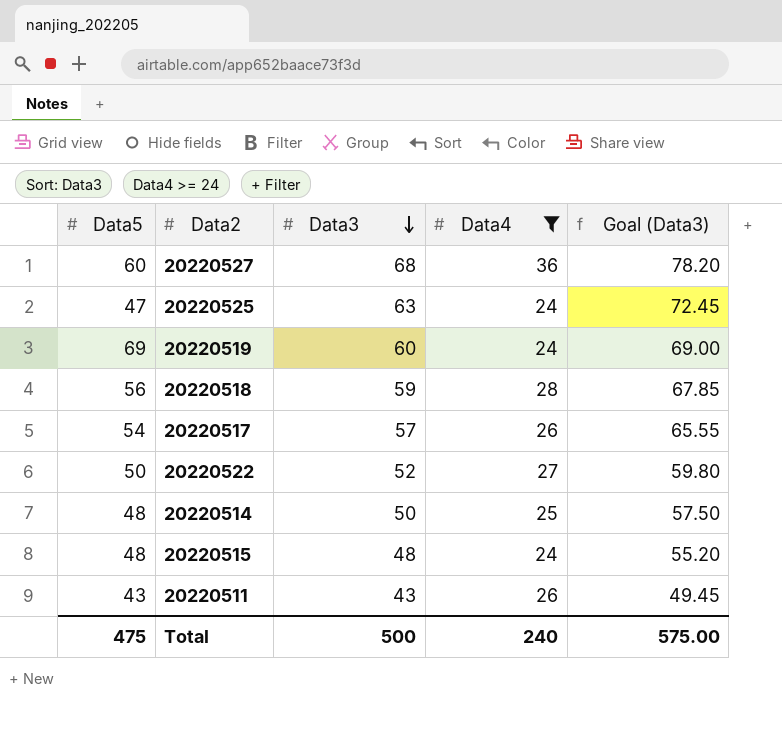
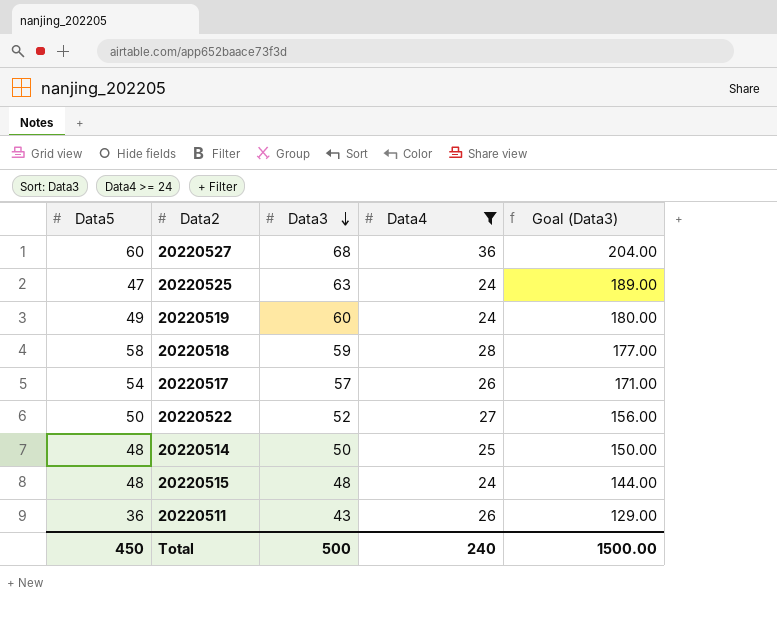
column Goal (Data3) | formula: [Data3] * 1.15 -> [Data3] * 3
20220519 | Data5: 69 -> 49
20220518 | Data5: 56 -> 58
20220511 | Data5: 43 -> 36
Total | Data5: 475 -> 450
Total | Goal (Data3): 575.00 -> 1500.00

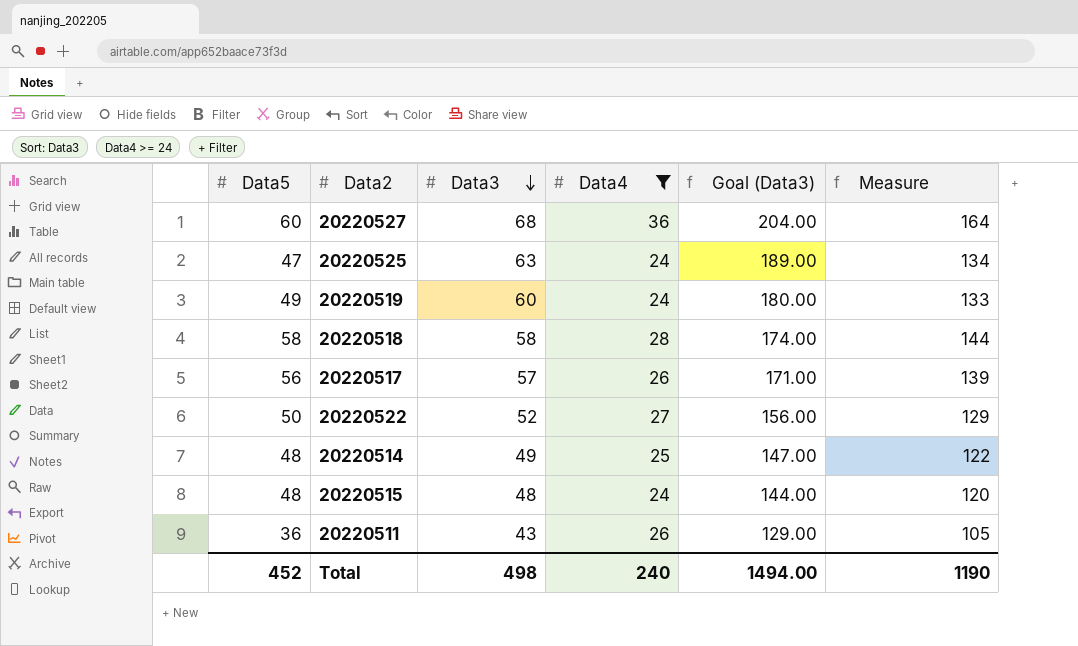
column Measure | formula: none -> [Data5] + [Data3] + [Data4]
20220518 | Data3: 59 -> 58
20220518 | Goal (Data3): 177.00 -> 174.00
20220517 | Data5: 54 -> 56
20220514 | Data3: 50 -> 49
20220514 | Goal (Data3): 150.00 -> 147.00
Total | Data5: 450 -> 452
Total | Data3: 500 -> 498
Total | Goal (Data3): 1500.00 -> 1494.00

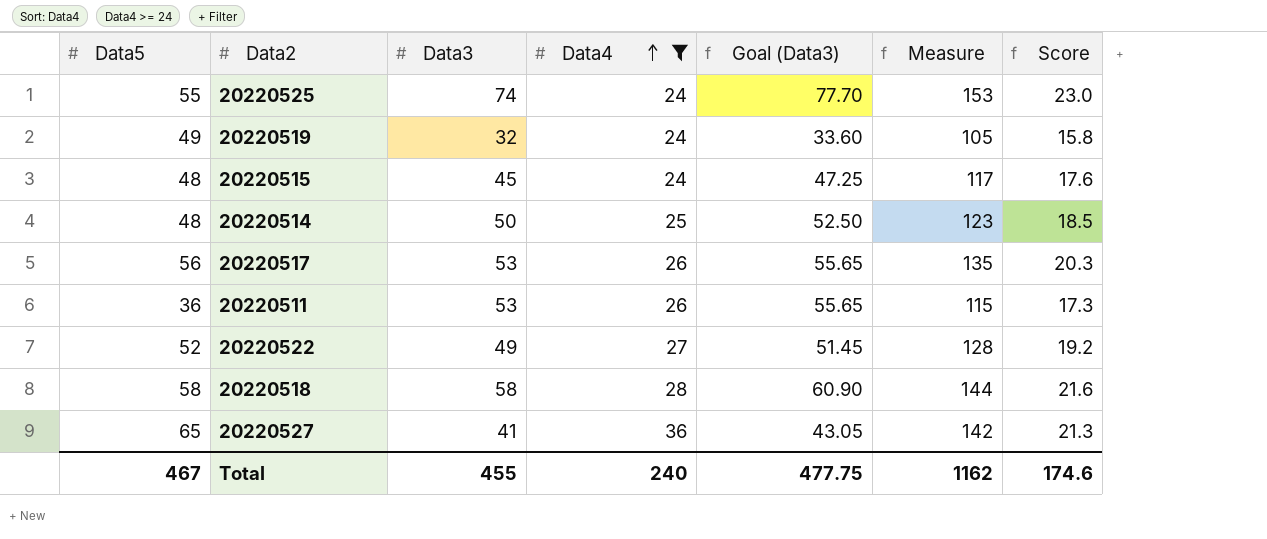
row order: Data3 descending -> Data4 ascending
column Goal (Data3) | formula: [Data3] * 3 -> [Data3] * 1.05
column Score | formula: none -> [Measure] * 0.15
20220525 | Data5: 47 -> 55
20220525 | Data3: 63 -> 74
20220525 | Measure: 134 -> 153
20220519 | Data3: 60 -> 32
20220519 | Measure: 133 -> 105
20220515 | Data3: 48 -> 45
20220515 | Measure: 120 -> 117
20220514 | Data3: 49 -> 50
20220514 | Measure: 122 -> 123
20220517 | Data3: 57 -> 53
20220517 | Measure: 139 -> 135
20220511 | Data3: 43 -> 53
20220511 | Measure: 105 -> 115
20220522 | Data5: 50 -> 52
20220522 | Data3: 52 -> 49
20220522 | Measure: 129 -> 128
20220527 | Data5: 60 -> 65
20220527 | Data3: 68 -> 41
20220527 | Measure: 164 -> 142
Total | Data5: 452 -> 467
Total | Data3: 498 -> 455
Total | Goal (Data3): 1494.00 -> 477.75
Total | Measure: 1190 -> 1162

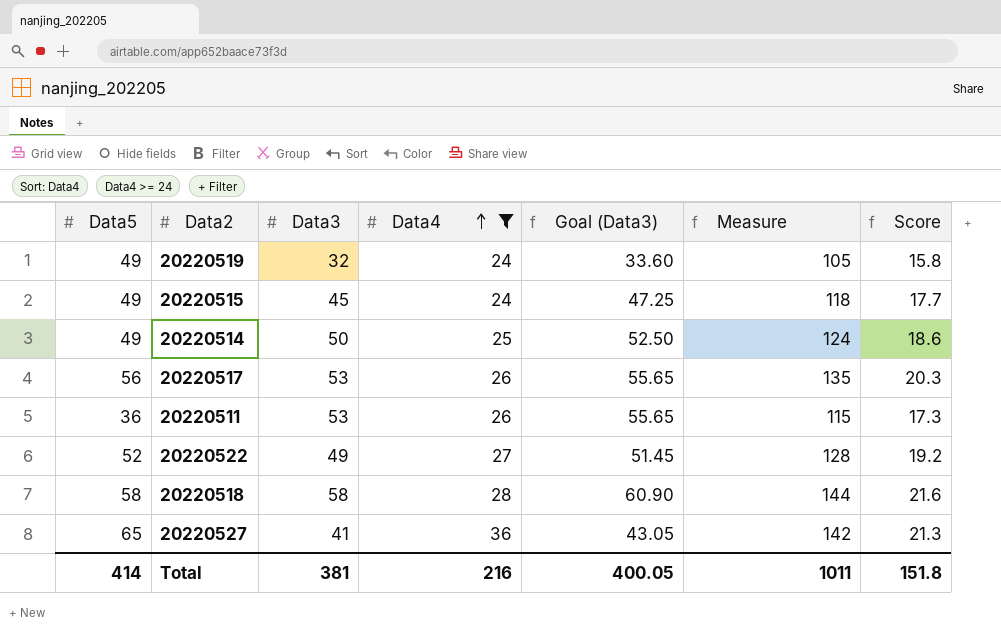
row 20220525: 55 | 74 | 24 | 77.70 | 153 | 23.0 -> none
20220515 | Data5: 48 -> 49
20220515 | Measure: 117 -> 118
20220515 | Score: 17.6 -> 17.7
20220514 | Data5: 48 -> 49
20220514 | Measure: 123 -> 124
20220514 | Score: 18.5 -> 18.6
Total | Data5: 467 -> 414
Total | Data3: 455 -> 381
Total | Data4: 240 -> 216
Total | Goal (Data3): 477.75 -> 400.05
Total | Measure: 1162 -> 1011
Total | Score: 174.6 -> 151.8

